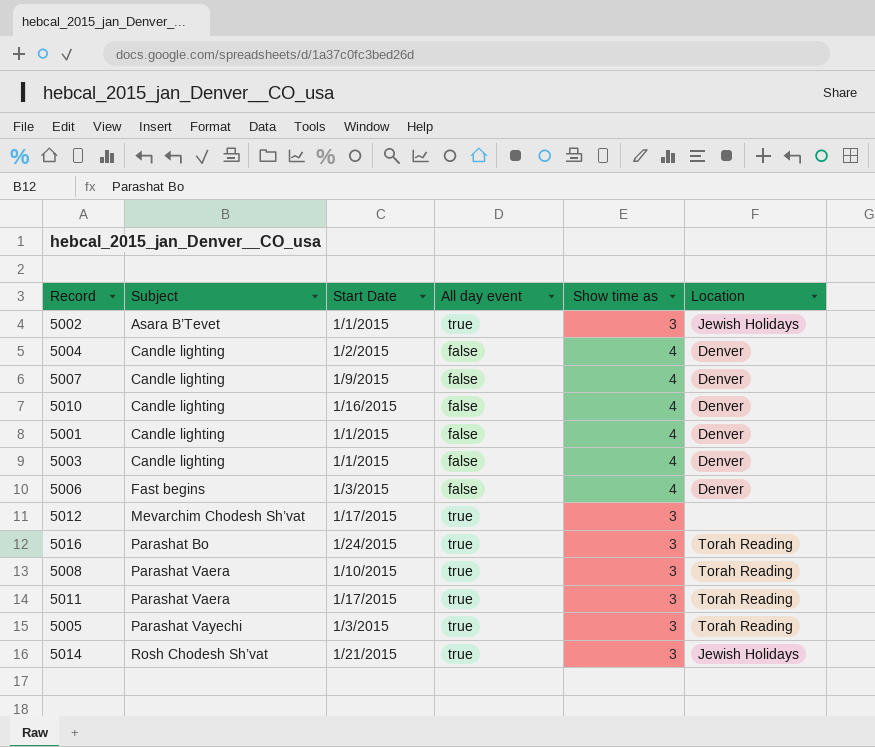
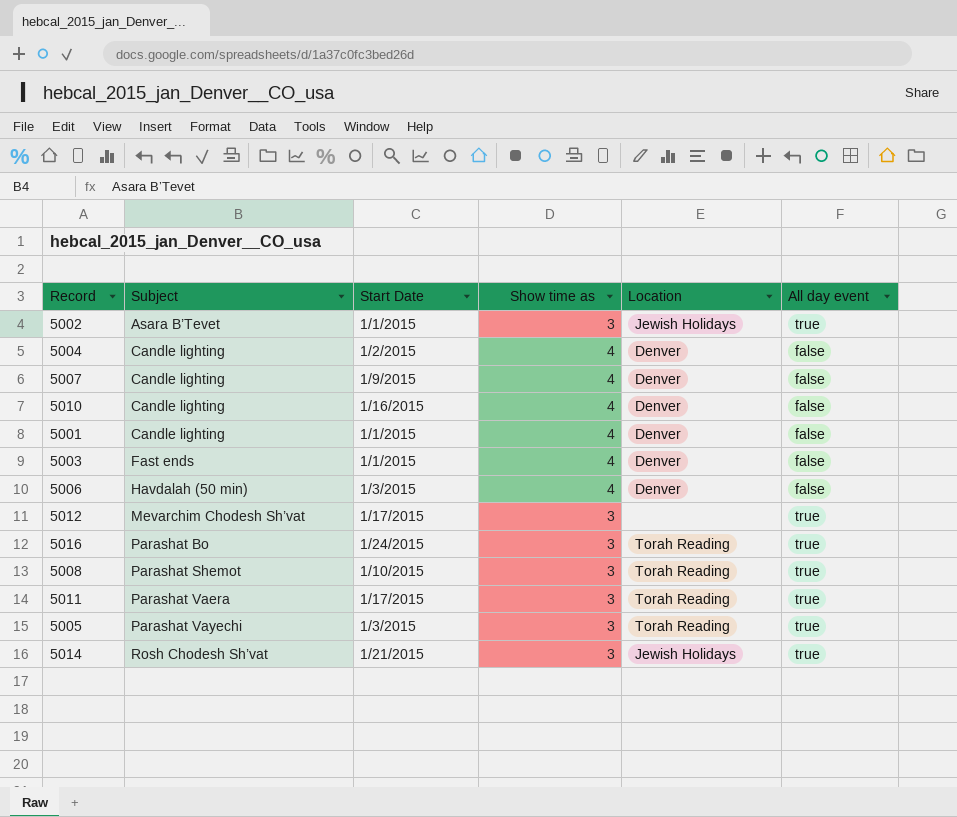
column All day event | position: 4 -> 6
5003 | Subject: Candle lighting -> Fast ends
5006 | Subject: Fast begins -> Havdalah (50 min)
5008 | Subject: Parashat Vaera -> Parashat Shemot

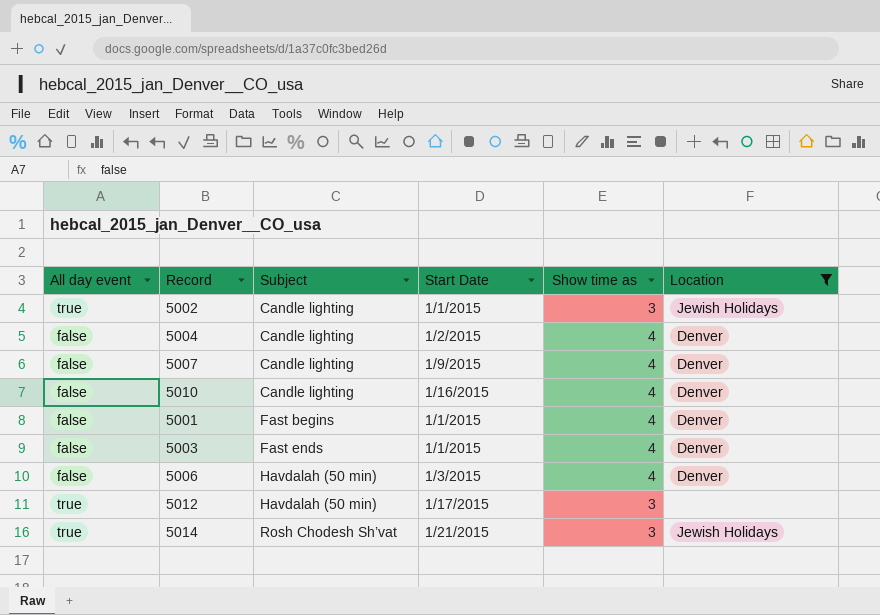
filter: none -> Location != Torah Reading
column All day event | position: 6 -> 1
5002 | Subject: Asara B’Tevet -> Candle lighting
5001 | Subject: Candle lighting -> Fast begins
5012 | Subject: Mevarchim Chodesh Sh’vat -> Havdalah (50 min)

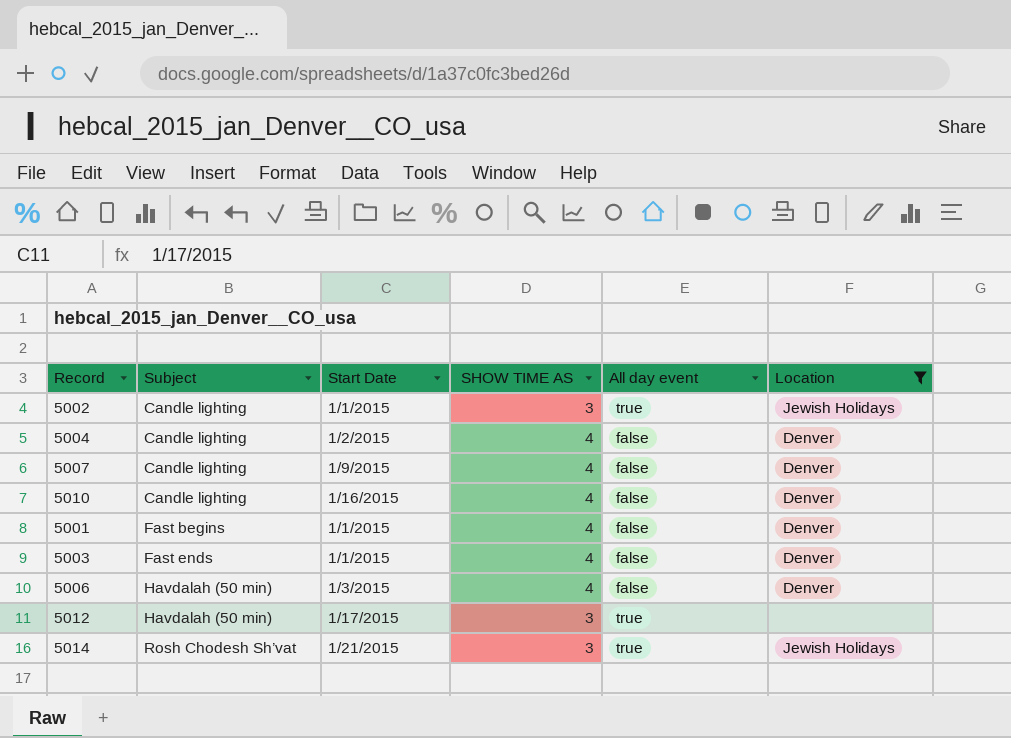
column name: Show time as -> SHOW TIME AS
column All day event | position: 1 -> 5

